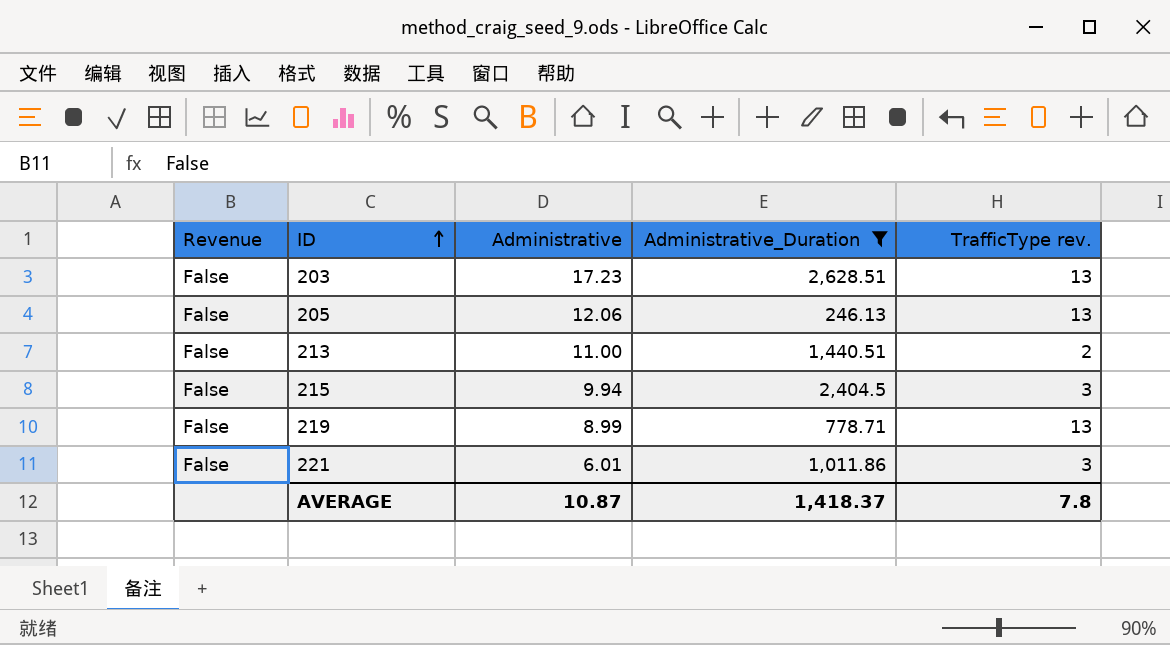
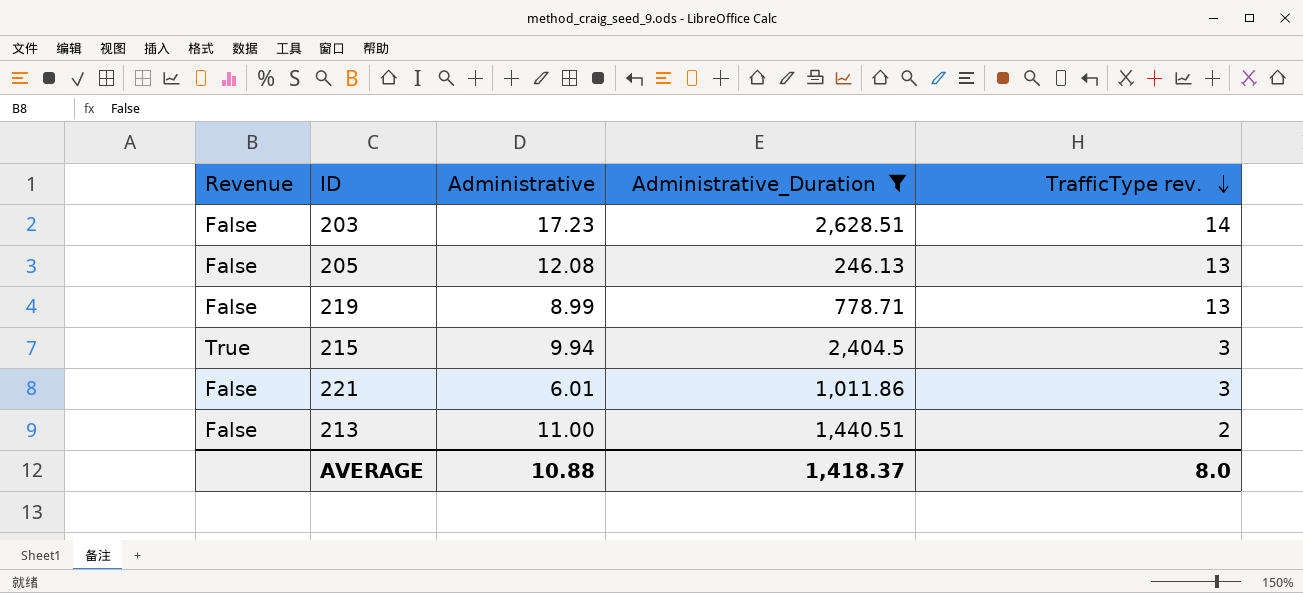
row order: ID ascending -> TrafficType rev. descending
203 | TrafficType rev.: 13 -> 14
205 | Administrative: 12.06 -> 12.08
215 | Revenue: False -> True
AVERAGE | Administrative: 10.87 -> 10.88
AVERAGE | TrafficType rev.: 7.8 -> 8.0

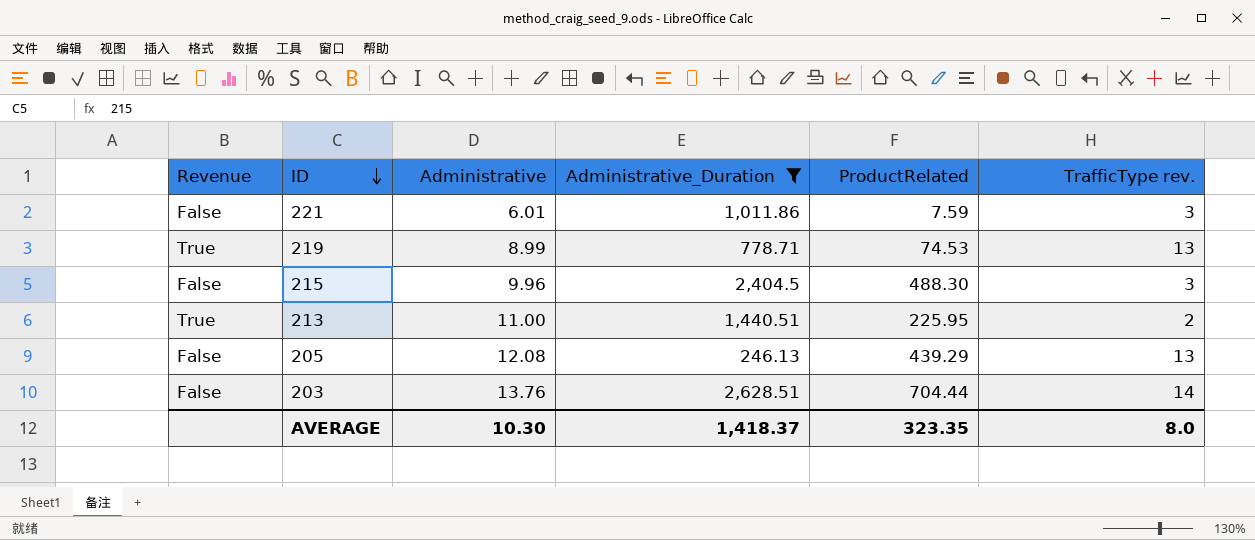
row order: TrafficType rev. descending -> ID descending
column ProductRelated | position: none -> 5
219 | Revenue: False -> True
215 | Revenue: True -> False
215 | Administrative: 9.94 -> 9.96
213 | Revenue: False -> True
203 | Administrative: 17.23 -> 13.76
AVERAGE | Administrative: 10.88 -> 10.30

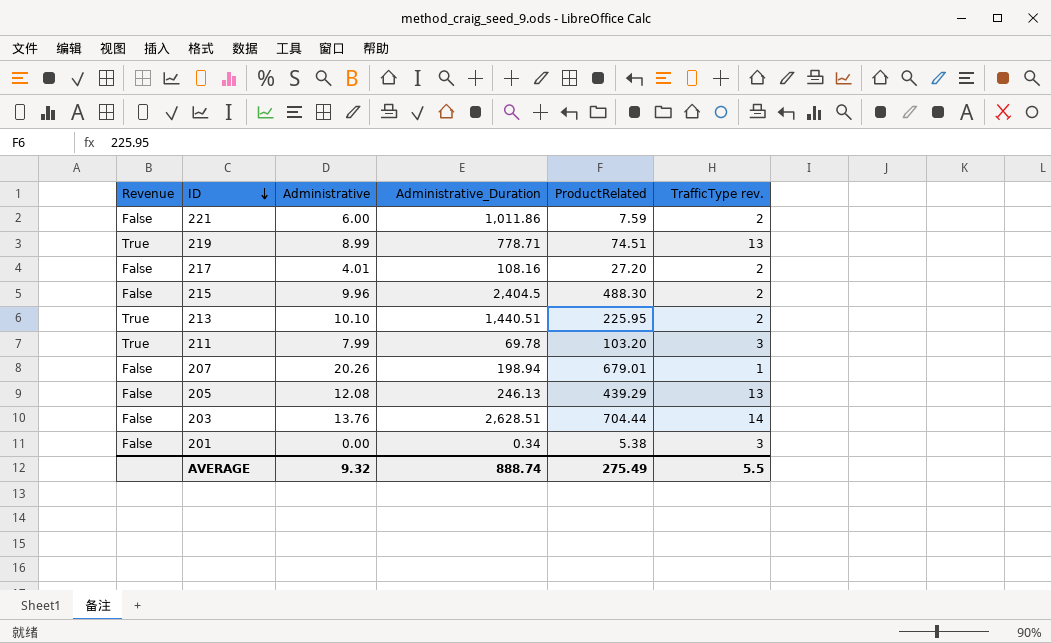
filter: Administrative_Duration >= 246.13 -> none
221 | Administrative: 6.01 -> 6.00
221 | TrafficType rev.: 3 -> 2
219 | ProductRelated: 74.53 -> 74.51
215 | TrafficType rev.: 3 -> 2
213 | Administrative: 11.00 -> 10.10
AVERAGE | Administrative: 10.30 -> 9.32
AVERAGE | Administrative_Duration: 1,418.37 -> 888.74
AVERAGE | ProductRelated: 323.35 -> 275.49
AVERAGE | TrafficType rev.: 8.0 -> 5.5

